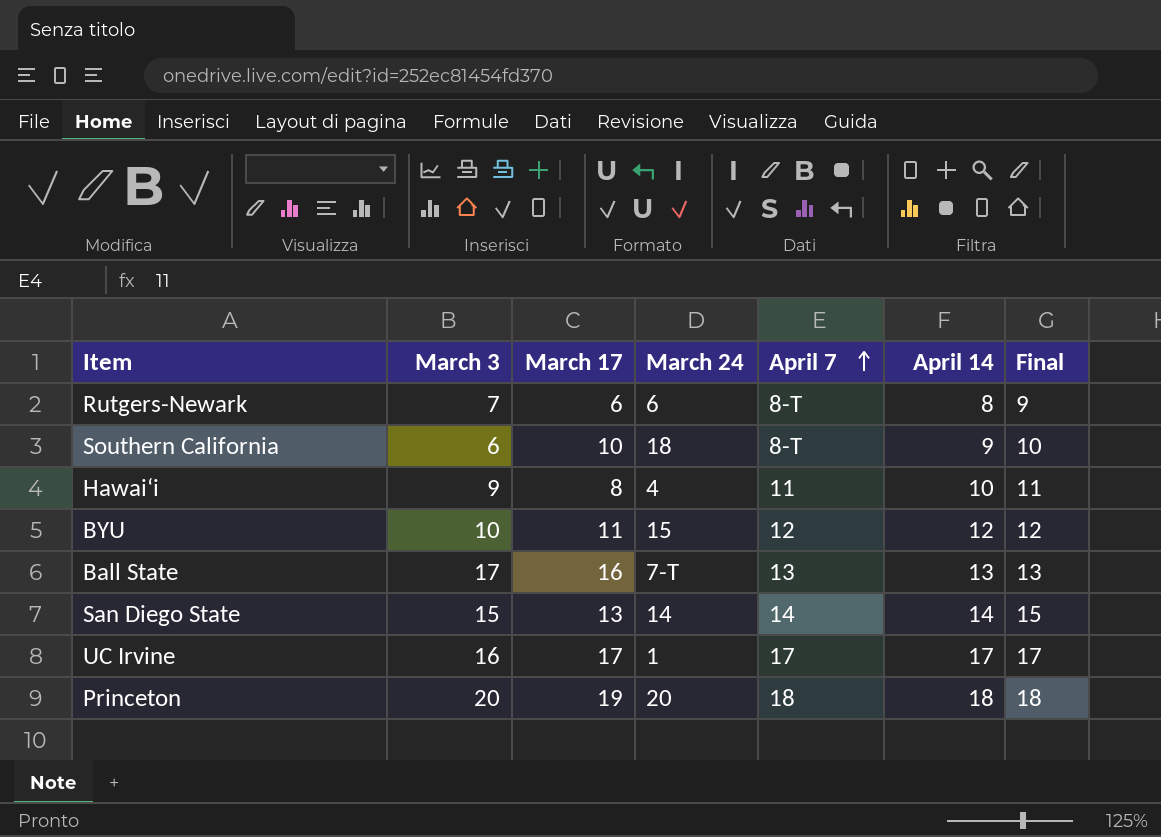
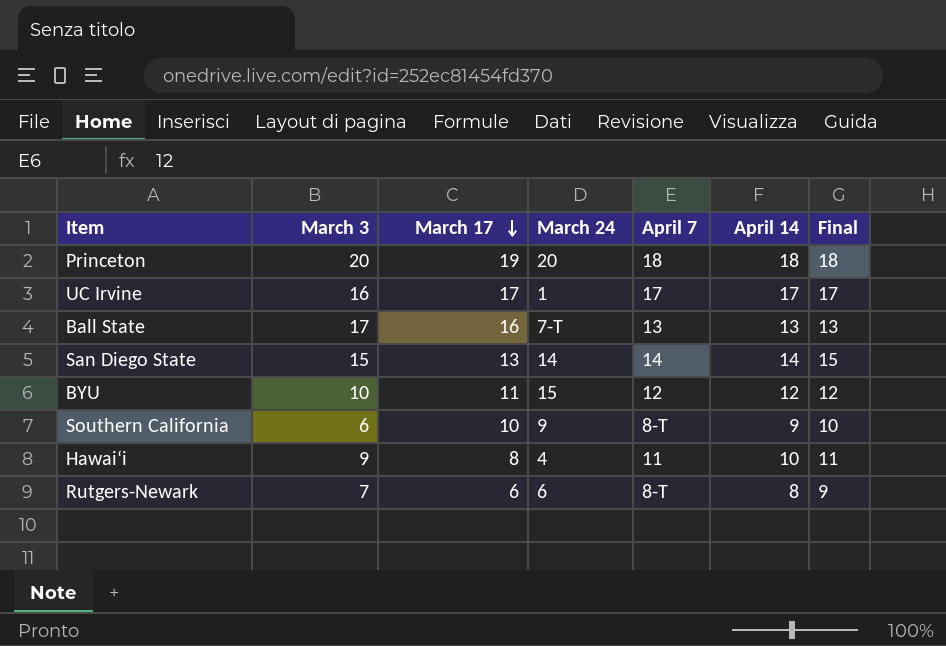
row order: April 7 ascending -> March 17 descending
Southern California | March 24: 18 -> 9

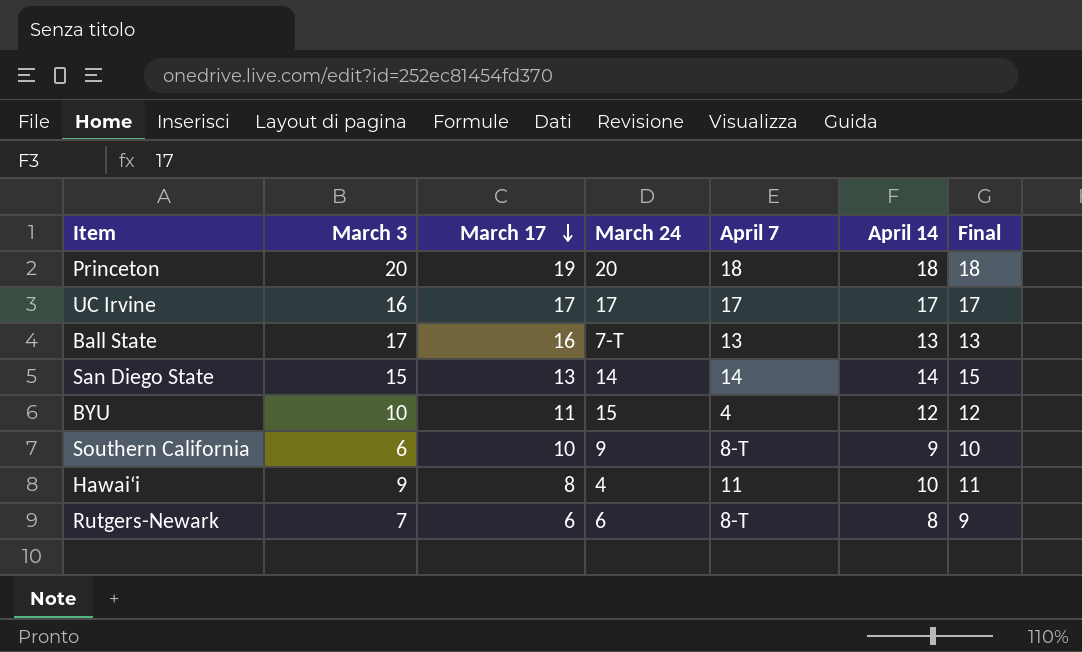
UC Irvine | March 24: 1 -> 17
BYU | April 7: 12 -> 4

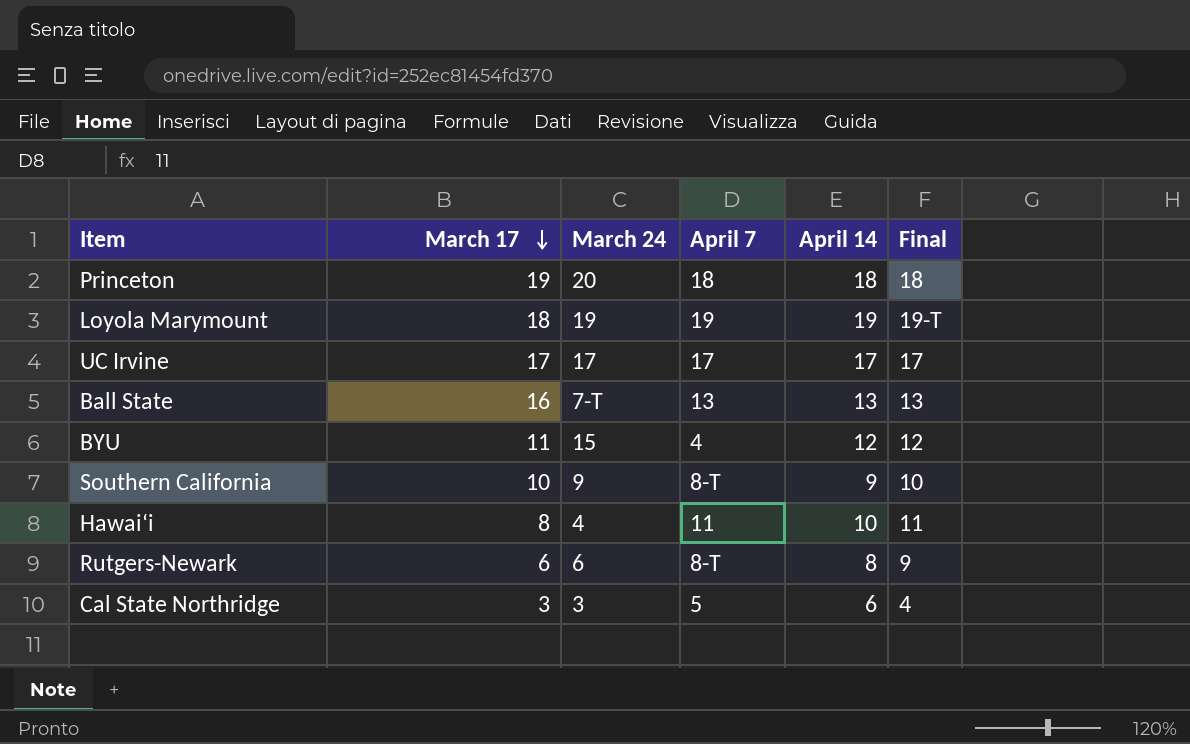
column March 3 | position: 2 -> none
row San Diego State: 15 | 13 | 14 | 14 | 14 | 15 -> none
row Loyola Marymount: none -> 18 | 19 | 19 | 19 | 19-T
row Cal State Northridge: none -> 3 | 3 | 5 | 6 | 4

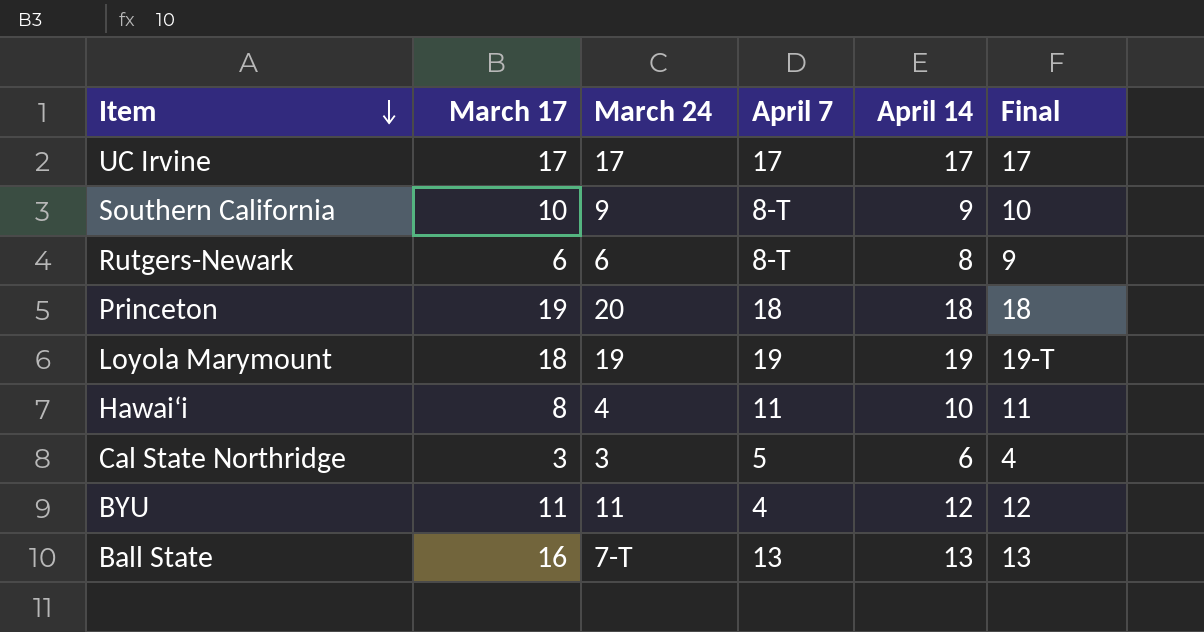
row order: March 17 descending -> Item descending
BYU | March 24: 15 -> 11

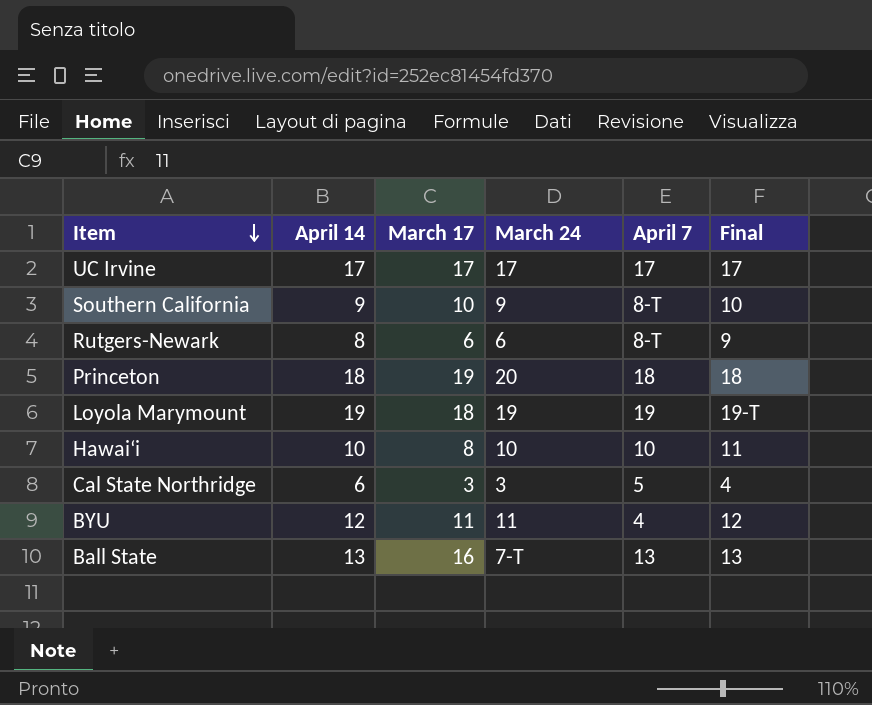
column April 14 | position: 5 -> 2
Hawai‘i | March 24: 4 -> 10
Hawai‘i | April 7: 11 -> 10

